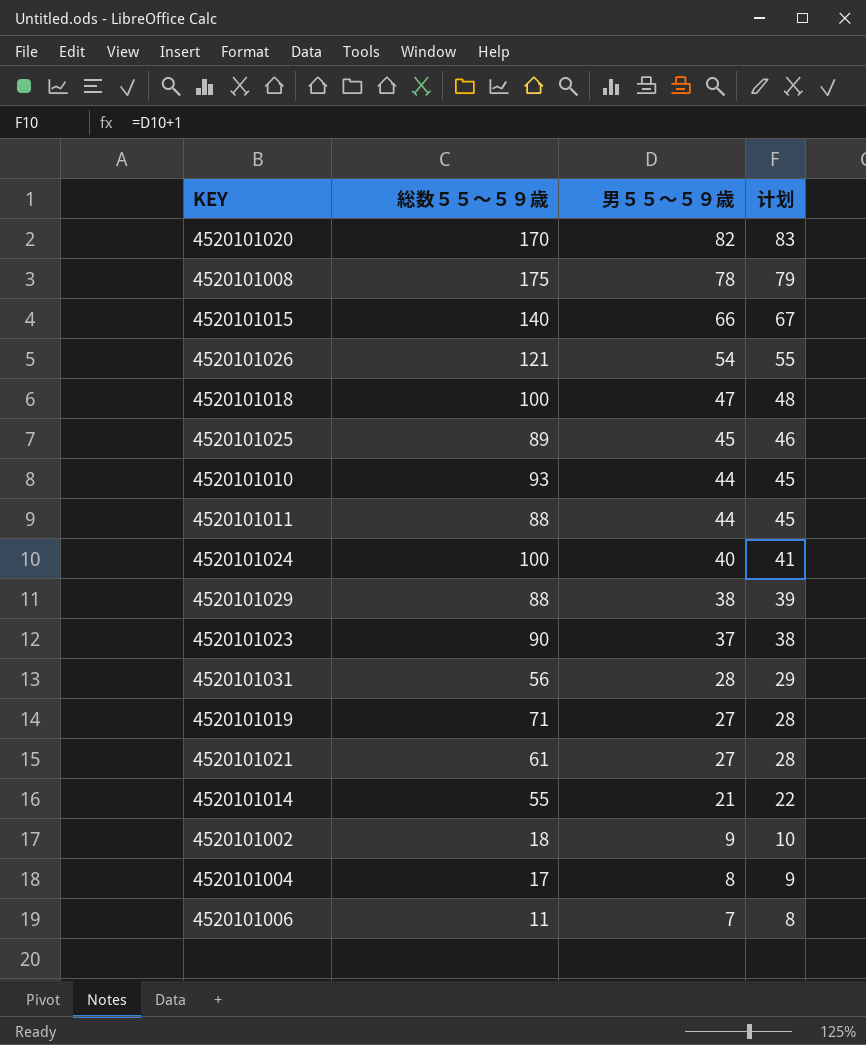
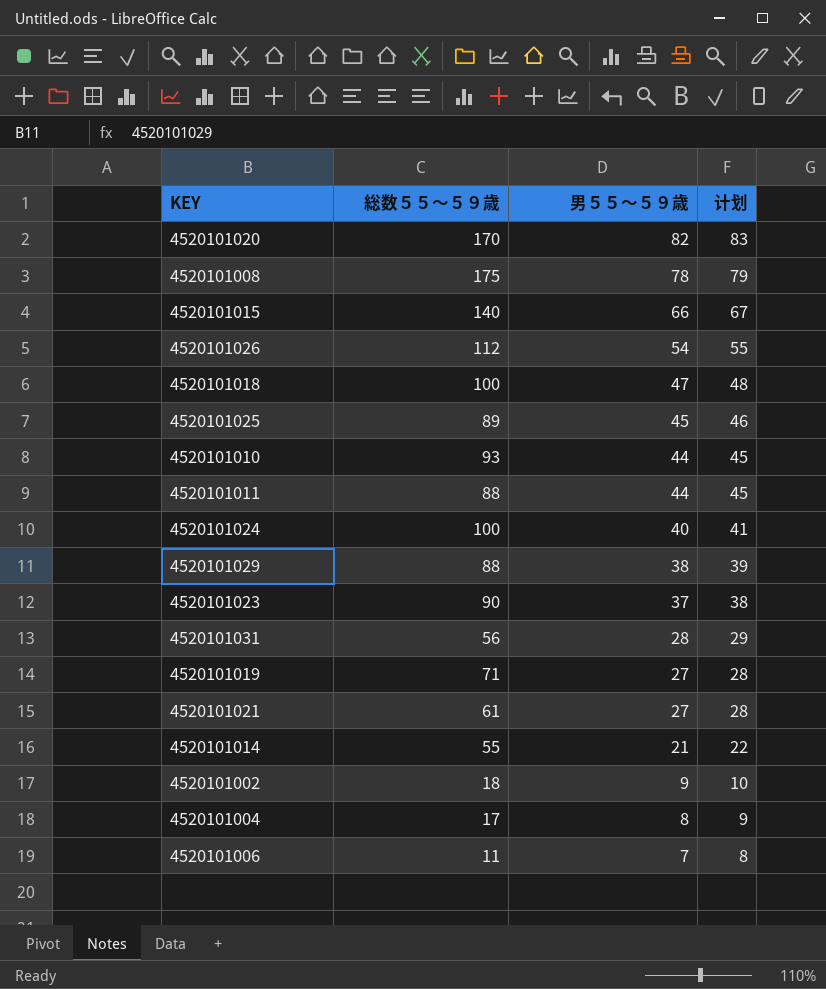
4520101026 | 総数５５～５９歳: 121 -> 112

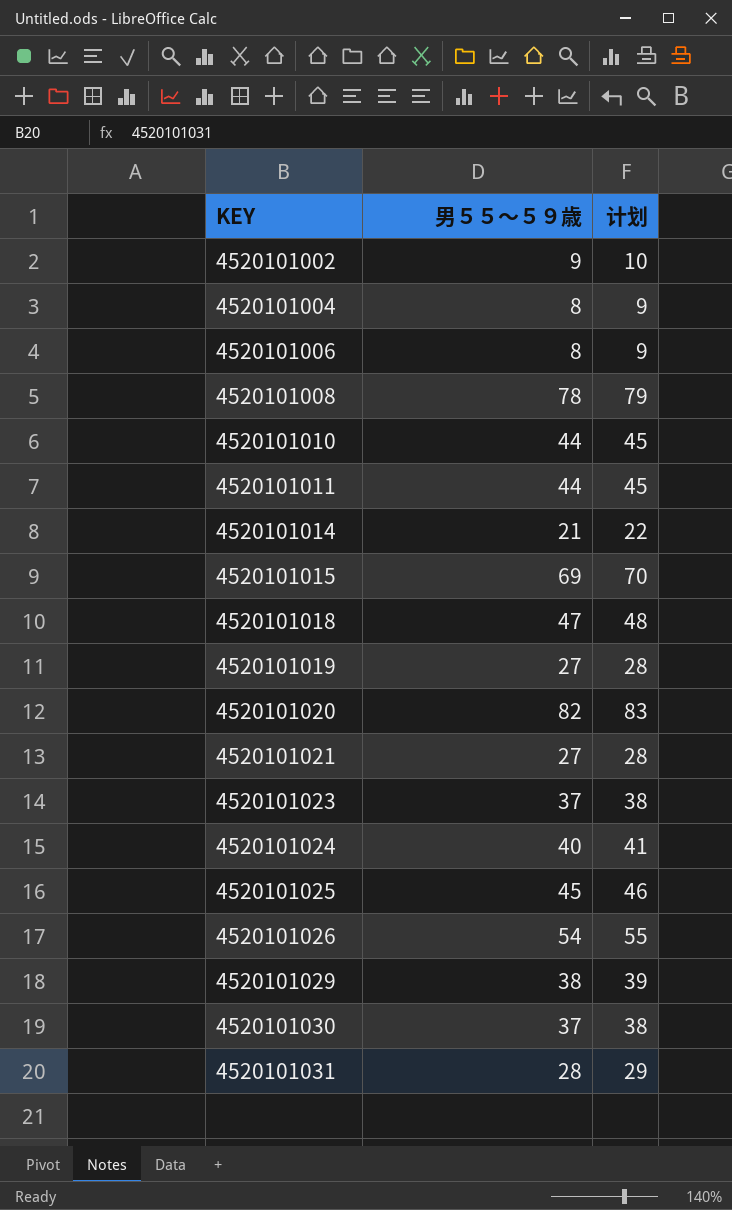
row order: 男５５～５９歳 descending -> KEY ascending
column 総数５５～５９歳 | position: 2 -> none
4520101006 | 男５５～５９歳: 7 -> 8
4520101006 | 计划: 8 -> 9
4520101015 | 男５５～５９歳: 66 -> 69
4520101015 | 计划: 67 -> 70
row 4520101030: none -> 37 | 38

